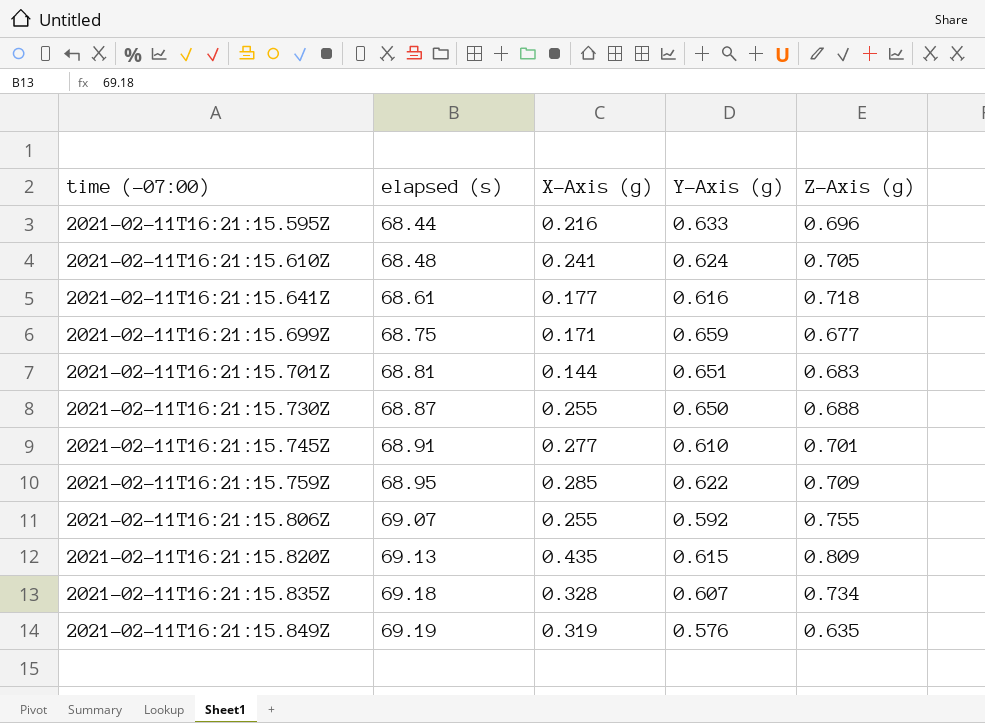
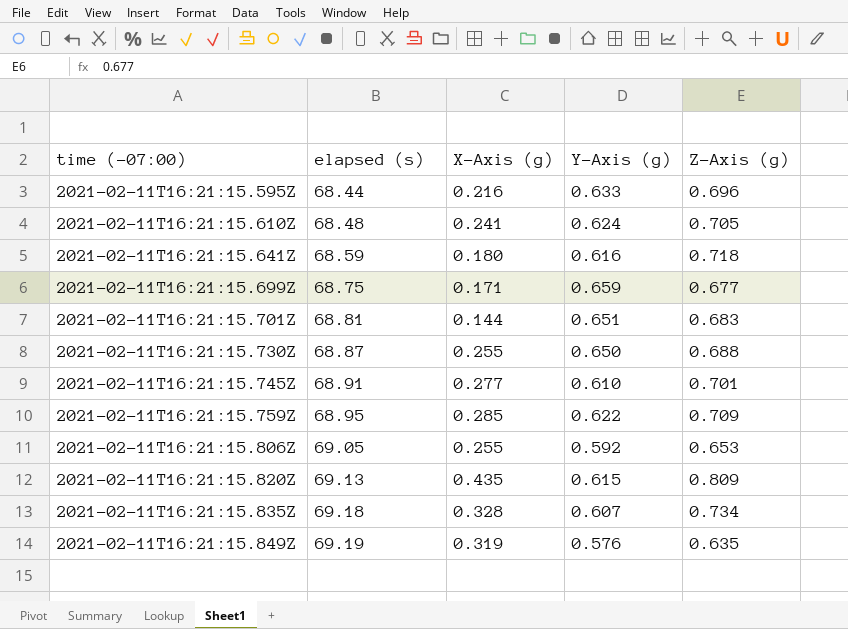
2021-02-11T16:21:15.641Z | elapsed (s): 68.61 -> 68.59
2021-02-11T16:21:15.641Z | X-Axis (g): 0.177 -> 0.180
2021-02-11T16:21:15.806Z | elapsed (s): 69.07 -> 69.05
2021-02-11T16:21:15.806Z | Z-Axis (g): 0.755 -> 0.653

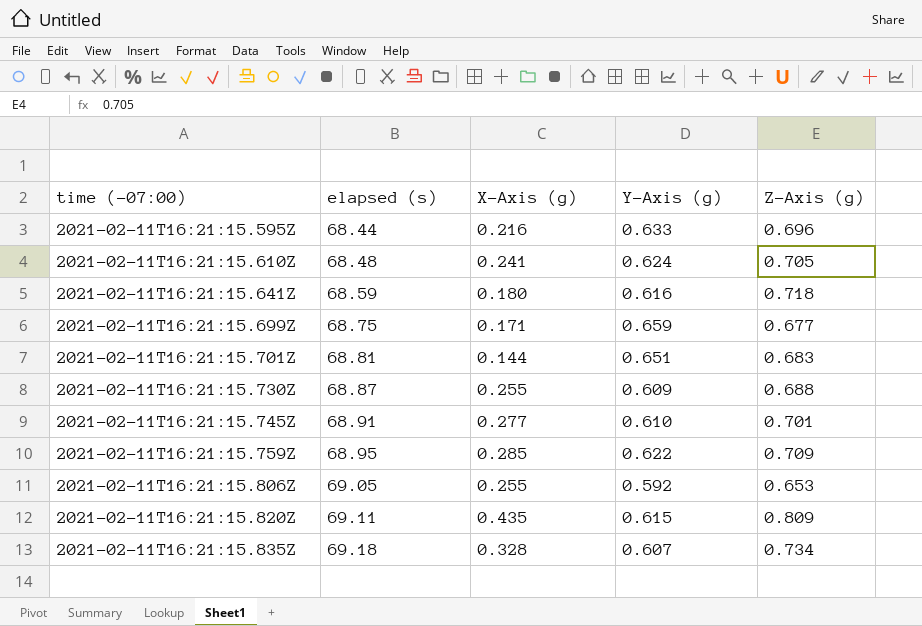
row 2021-02-11T16:21:15.849Z: 69.19 | 0.319 | 0.576 | 0.635 -> none
2021-02-11T16:21:15.730Z | Y-Axis (g): 0.650 -> 0.609
2021-02-11T16:21:15.820Z | elapsed (s): 69.13 -> 69.11

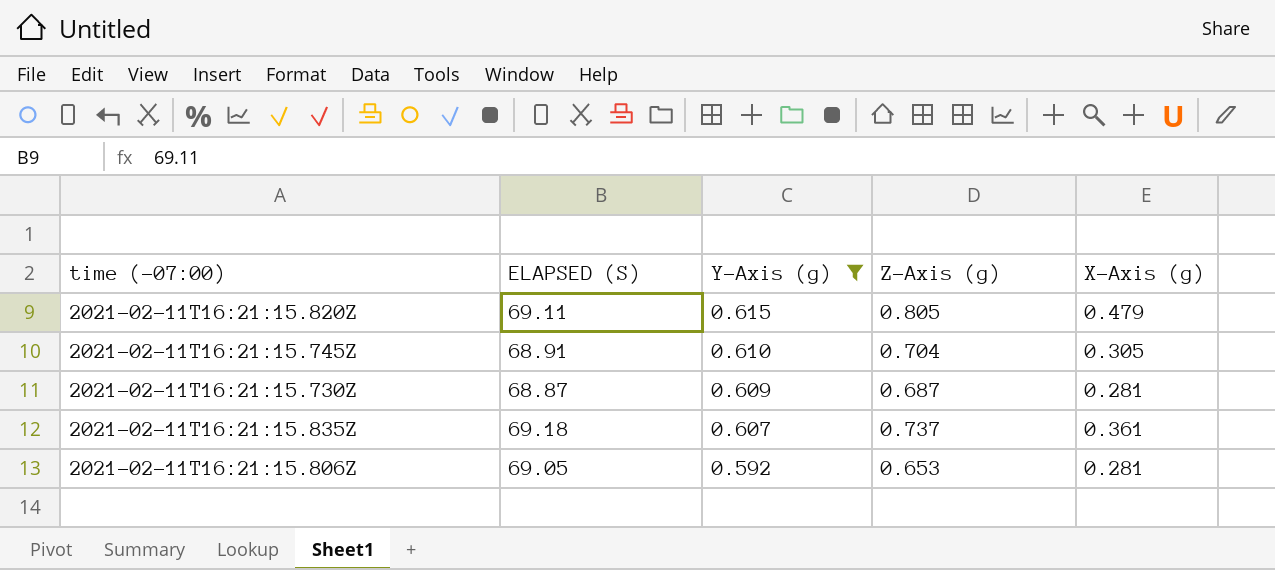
filter: none -> Y-Axis (g) <= 0.615
row order: time (-07:00) ascending -> Y-Axis (g) descending
column name: elapsed (s) -> ELAPSED (S)
column X-Axis (g) | position: 3 -> 5
2021-02-11T16:21:15.820Z | Z-Axis (g): 0.809 -> 0.805
2021-02-11T16:21:15.820Z | X-Axis (g): 0.435 -> 0.479
2021-02-11T16:21:15.745Z | Z-Axis (g): 0.701 -> 0.704
2021-02-11T16:21:15.745Z | X-Axis (g): 0.277 -> 0.305
2021-02-11T16:21:15.730Z | Z-Axis (g): 0.688 -> 0.687
2021-02-11T16:21:15.730Z | X-Axis (g): 0.255 -> 0.281
2021-02-11T16:21:15.835Z | Z-Axis (g): 0.734 -> 0.737
2021-02-11T16:21:15.835Z | X-Axis (g): 0.328 -> 0.361
2021-02-11T16:21:15.806Z | X-Axis (g): 0.255 -> 0.281

